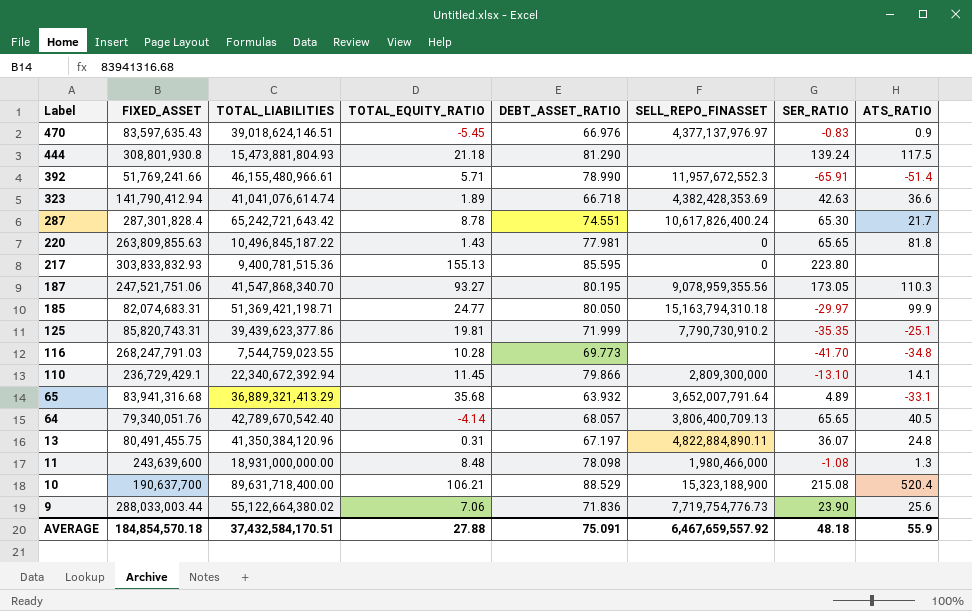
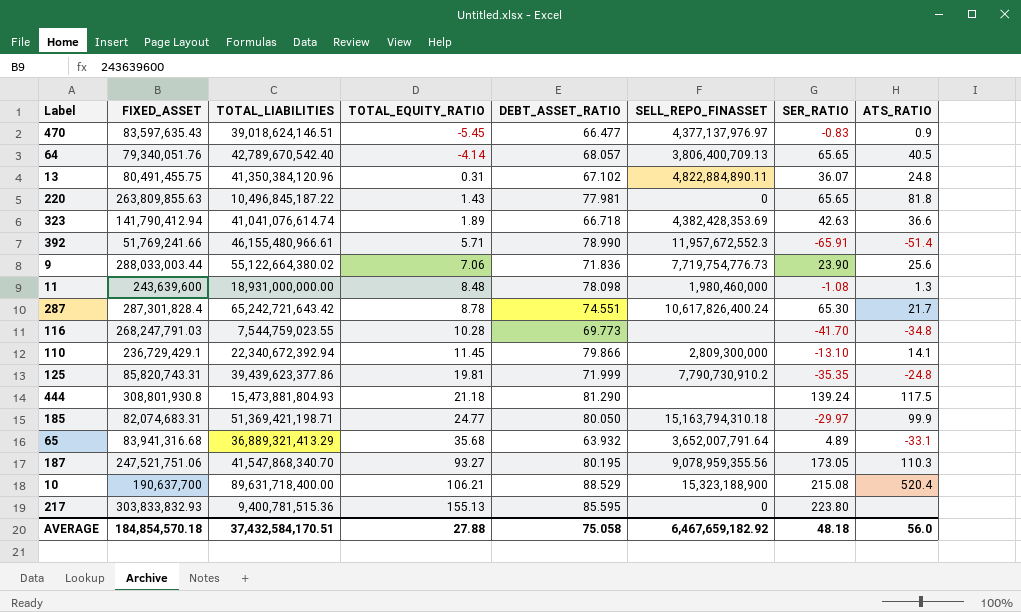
row order: Label descending -> TOTAL_EQUITY_RATIO ascending
470 | DEBT_ASSET_RATIO: 66.976 -> 66.477
13 | DEBT_ASSET_RATIO: 67.197 -> 67.102
11 | SELL_REPO_FINASSET: 1,980,466,000 -> 1,980,460,000
125 | ATS_RATIO: -25.1 -> -24.8
AVERAGE | DEBT_ASSET_RATIO: 75.091 -> 75.058
AVERAGE | SELL_REPO_FINASSET: 6,467,659,557.92 -> 6,467,659,182.92
AVERAGE | ATS_RATIO: 55.9 -> 56.0

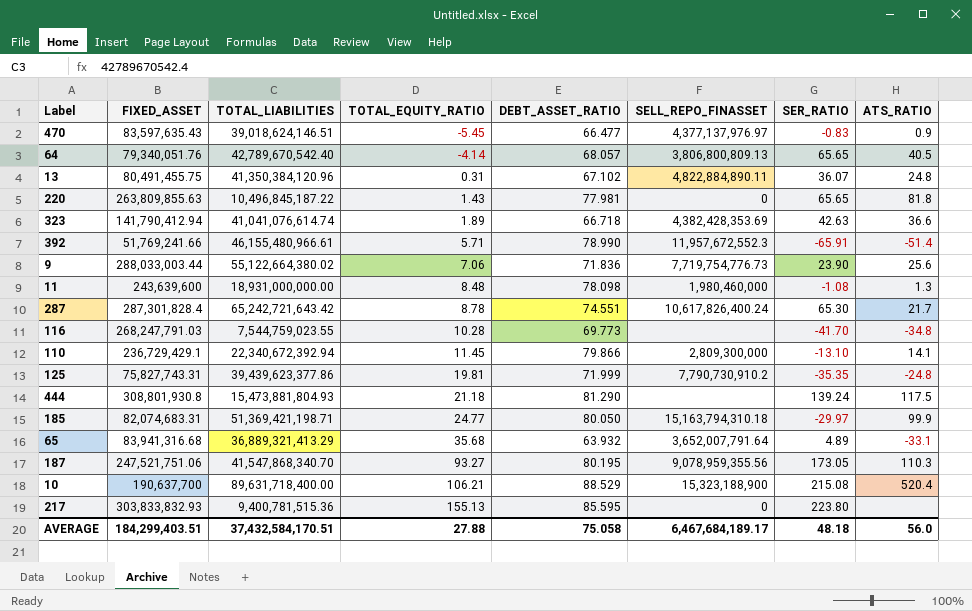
64 | SELL_REPO_FINASSET: 3,806,400,709.13 -> 3,806,800,809.13
125 | FIXED_ASSET: 85,820,743.31 -> 75,827,743.31
AVERAGE | FIXED_ASSET: 184,854,570.18 -> 184,299,403.51
AVERAGE | SELL_REPO_FINASSET: 6,467,659,182.92 -> 6,467,684,189.17

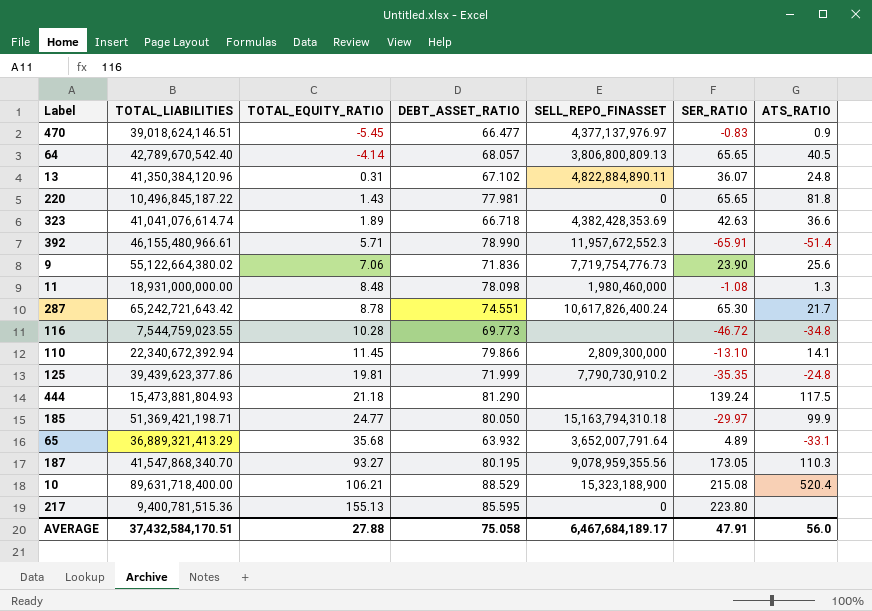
column FIXED_ASSET | position: 2 -> none
116 | SER_RATIO: -41.70 -> -46.72
AVERAGE | SER_RATIO: 48.18 -> 47.91

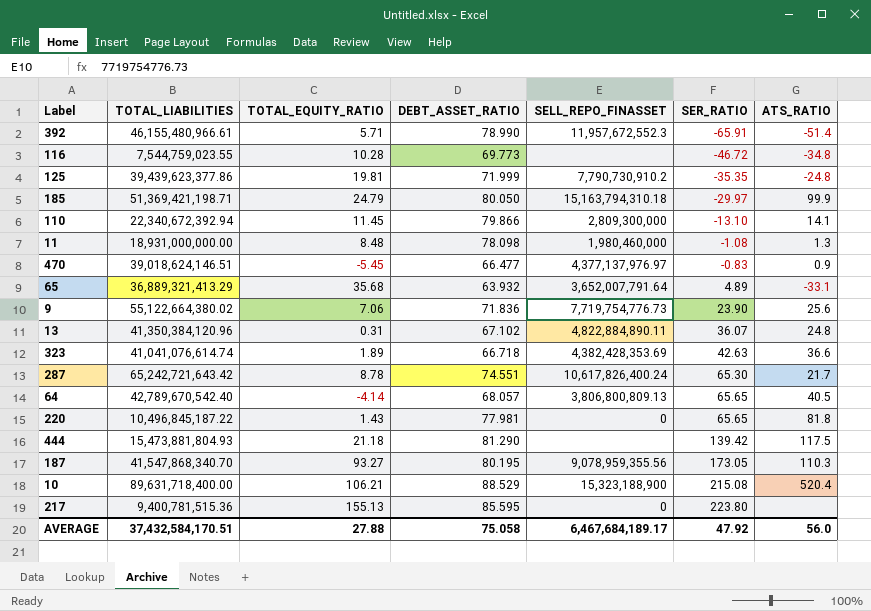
row order: TOTAL_EQUITY_RATIO ascending -> SER_RATIO ascending
185 | TOTAL_EQUITY_RATIO: 24.77 -> 24.79
444 | SER_RATIO: 139.24 -> 139.42
AVERAGE | SER_RATIO: 47.91 -> 47.92

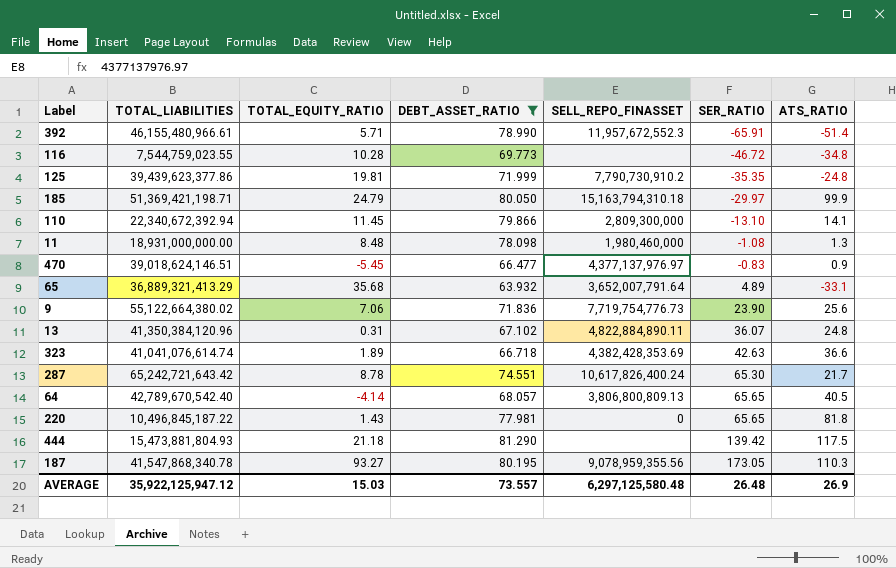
filter: none -> DEBT_ASSET_RATIO <= 81.290
187 | TOTAL_LIABILITIES: 41,547,868,340.70 -> 41,547,868,340.78
AVERAGE | TOTAL_LIABILITIES: 37,432,584,170.51 -> 35,922,125,947.12
AVERAGE | TOTAL_EQUITY_RATIO: 27.88 -> 15.03
AVERAGE | DEBT_ASSET_RATIO: 75.058 -> 73.557
AVERAGE | SELL_REPO_FINASSET: 6,467,684,189.17 -> 6,297,125,580.48
AVERAGE | SER_RATIO: 47.92 -> 26.48
AVERAGE | ATS_RATIO: 56.0 -> 26.9

